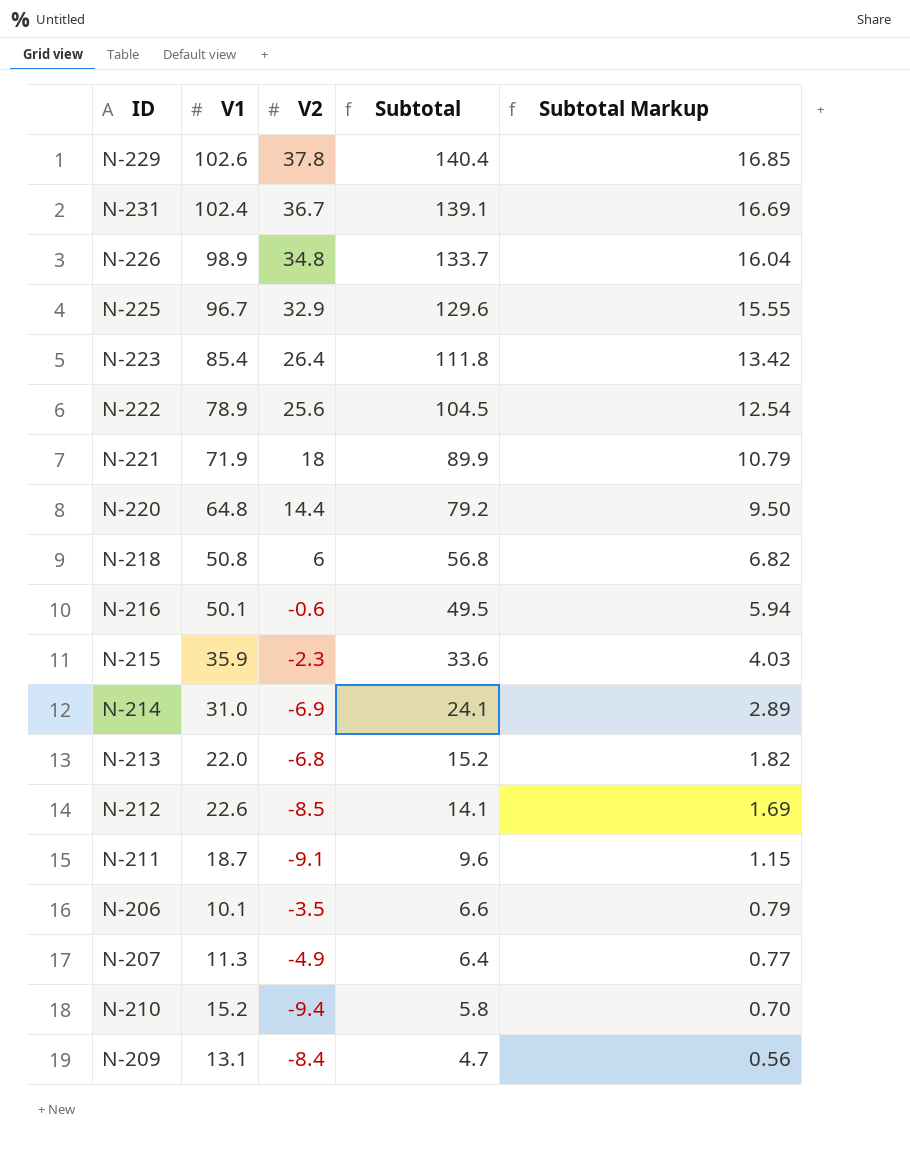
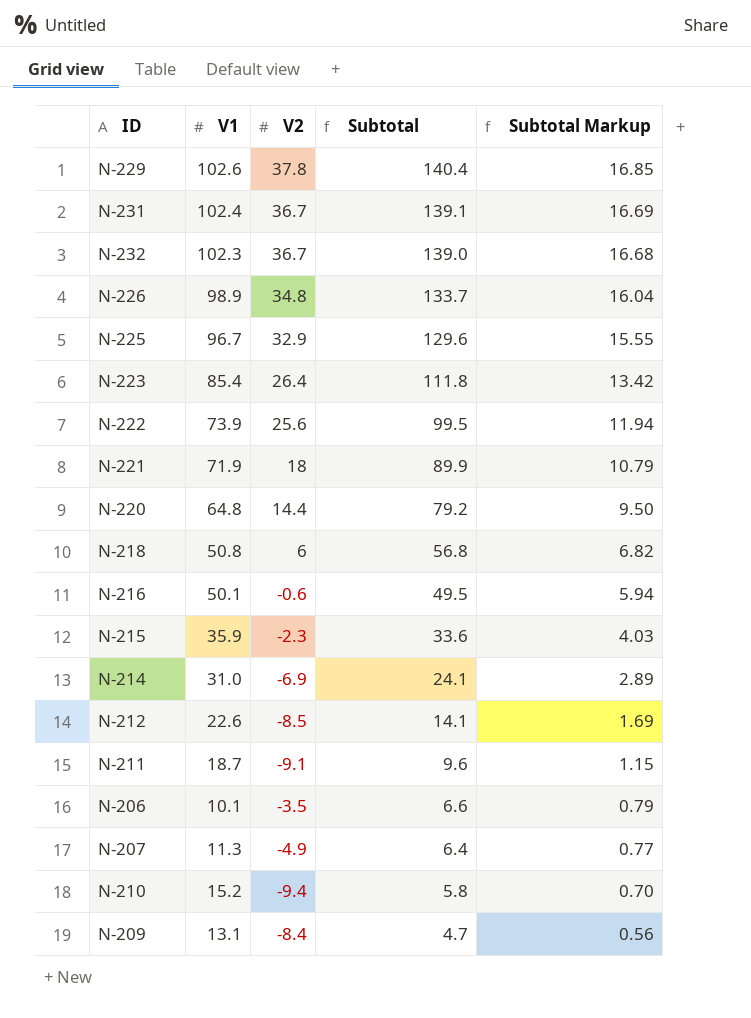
row N-213: 22.0 | -6.8 | 15.2 | 1.82 -> none
row N-232: none -> 102.3 | 36.7 | 139.0 | 16.68
N-222 | V1: 78.9 -> 73.9
N-222 | Subtotal: 104.5 -> 99.5
N-222 | Subtotal Markup: 12.54 -> 11.94

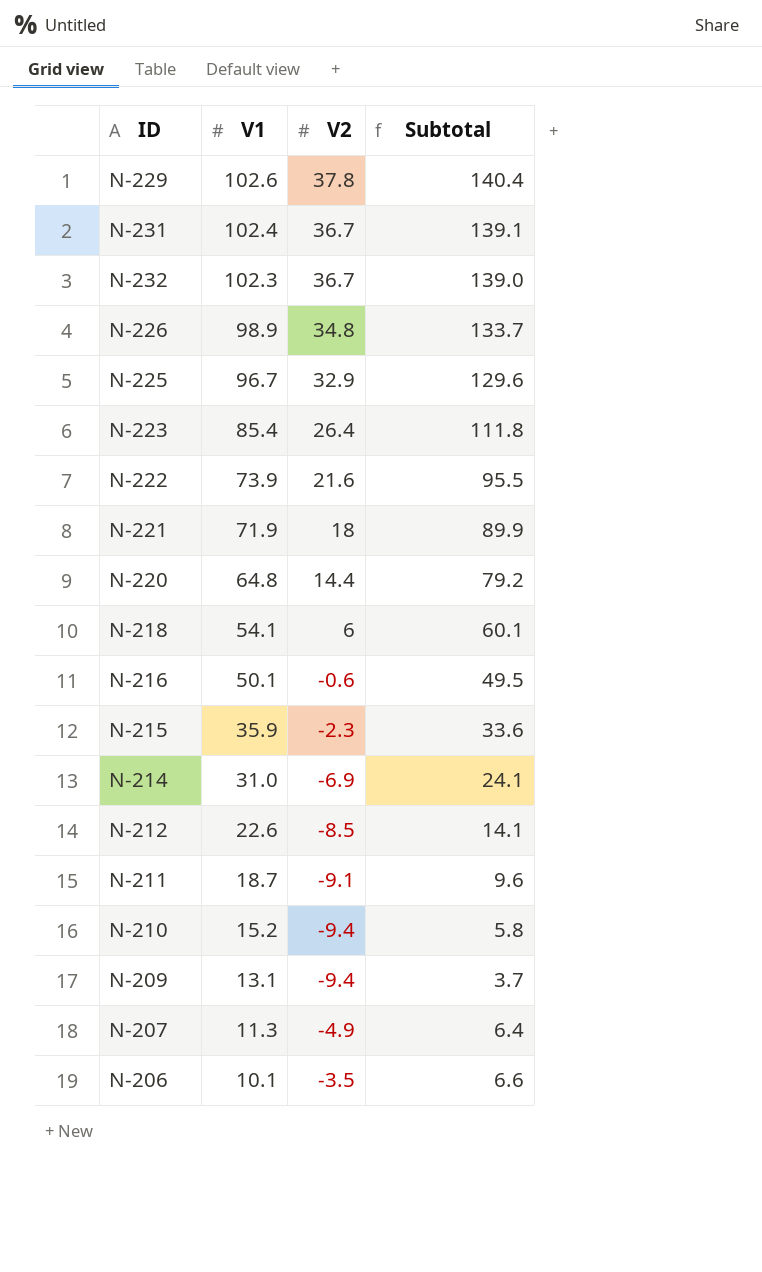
row order: Subtotal descending -> V1 descending
column Subtotal Markup | formula: [Subtotal] * 0.12 -> none
N-222 | V2: 25.6 -> 21.6
N-222 | Subtotal: 99.5 -> 95.5
N-218 | V1: 50.8 -> 54.1
N-218 | Subtotal: 56.8 -> 60.1
N-209 | V2: -8.4 -> -9.4
N-209 | Subtotal: 4.7 -> 3.7

